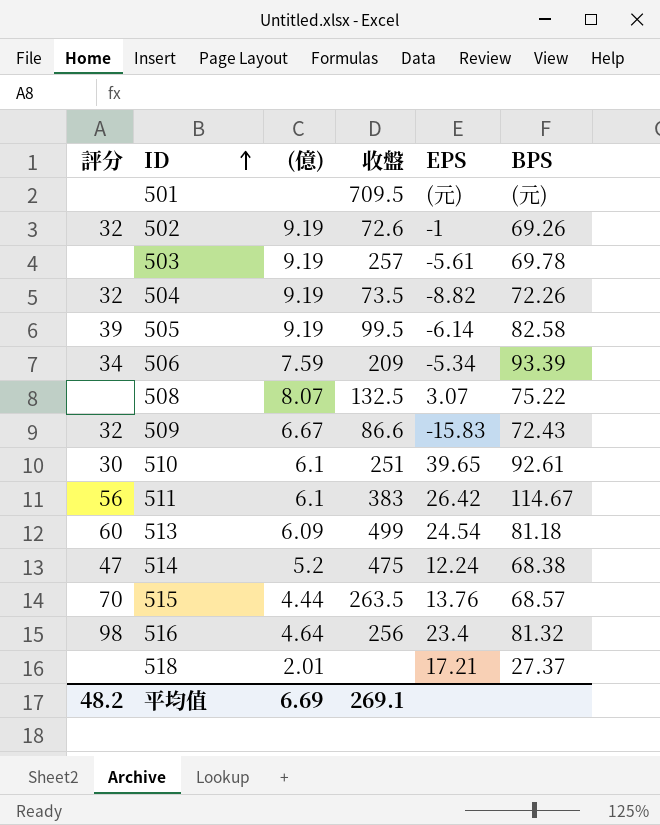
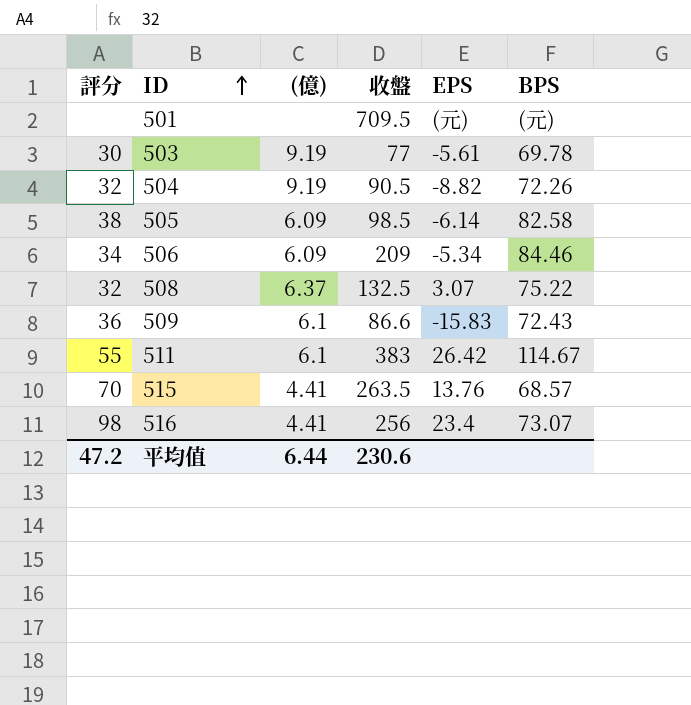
row 502: 32 | 9.19 | 72.6 | -1 | 69.26 -> none
row 510: 30 | 6.1 | 251 | 39.65 | 92.61 -> none
row 513: 60 | 6.09 | 499 | 24.54 | 81.18 -> none
row 514: 47 | 5.2 | 475 | 12.24 | 68.38 -> none
row 518: none | 2.01 | none | 17.21 | 27.37 -> none
503 | 評分: none -> 30
503 | 收盤: 257 -> 77
504 | 收盤: 73.5 -> 90.5
505 | 評分: 39 -> 38
505 | (億): 9.19 -> 6.09
505 | 收盤: 99.5 -> 98.5
506 | (億): 7.59 -> 6.09
506 | BPS: 93.39 -> 84.46
508 | 評分: none -> 32
508 | (億): 8.07 -> 6.37
509 | 評分: 32 -> 36
509 | (億): 6.67 -> 6.1
511 | 評分: 56 -> 55
515 | (億): 4.44 -> 4.41
516 | (億): 4.64 -> 4.41
516 | BPS: 81.32 -> 73.07
平均值 | 評分: 48.2 -> 47.2
平均值 | (億): 6.69 -> 6.44
平均值 | 收盤: 269.1 -> 230.6

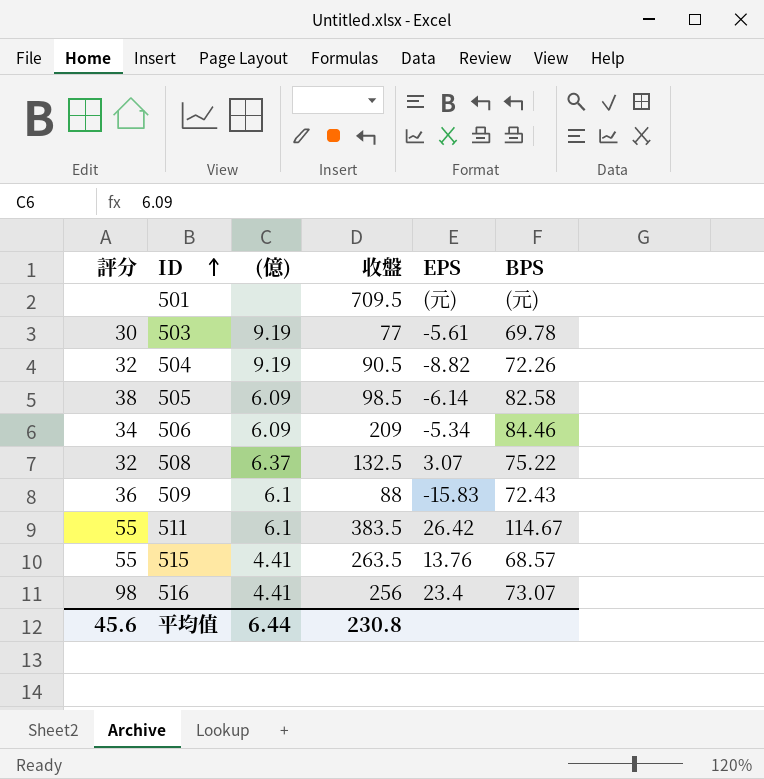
509 | 收盤: 86.6 -> 88
511 | 收盤: 383 -> 383.5
515 | 評分: 70 -> 55
平均值 | 評分: 47.2 -> 45.6
平均值 | 收盤: 230.6 -> 230.8

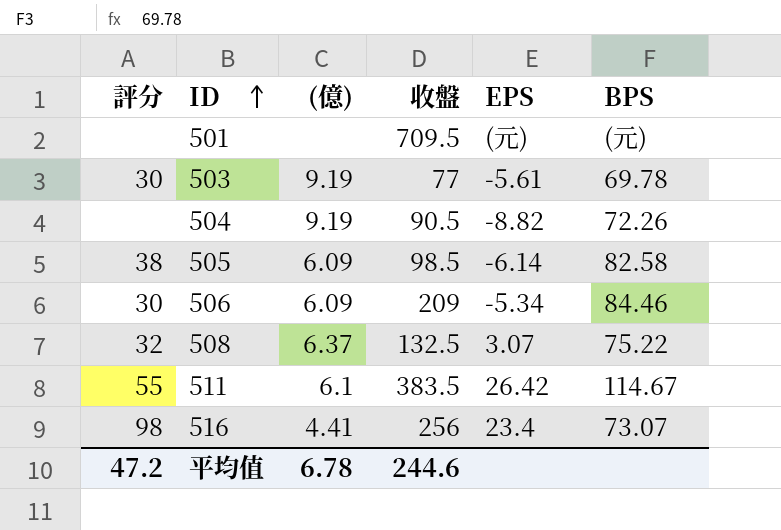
row 509: 36 | 6.1 | 88 | -15.83 | 72.43 -> none
row 515: 55 | 4.41 | 263.5 | 13.76 | 68.57 -> none
504 | 評分: 32 -> none
506 | 評分: 34 -> 30
平均值 | 評分: 45.6 -> 47.2
平均值 | (億): 6.44 -> 6.78
平均值 | 收盤: 230.8 -> 244.6

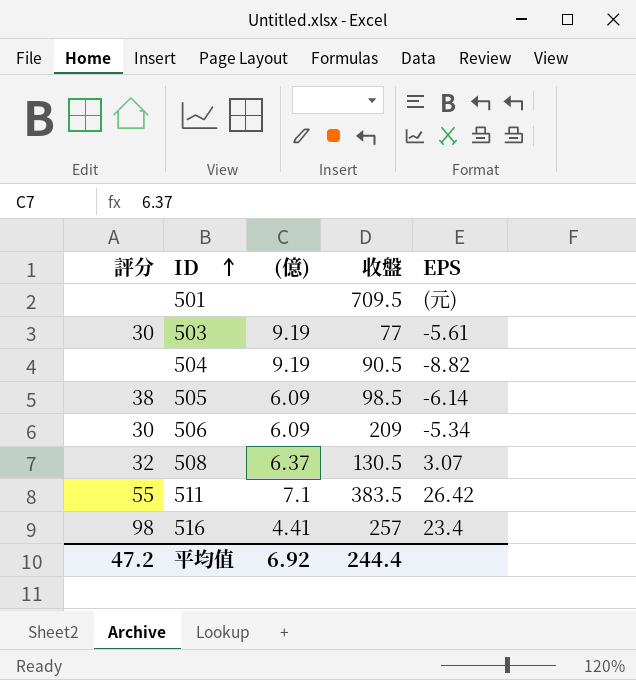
column BPS | position: 6 -> none
508 | 收盤: 132.5 -> 130.5
511 | (億): 6.1 -> 7.1
516 | 收盤: 256 -> 257
平均值 | (億): 6.78 -> 6.92
平均值 | 收盤: 244.6 -> 244.4

